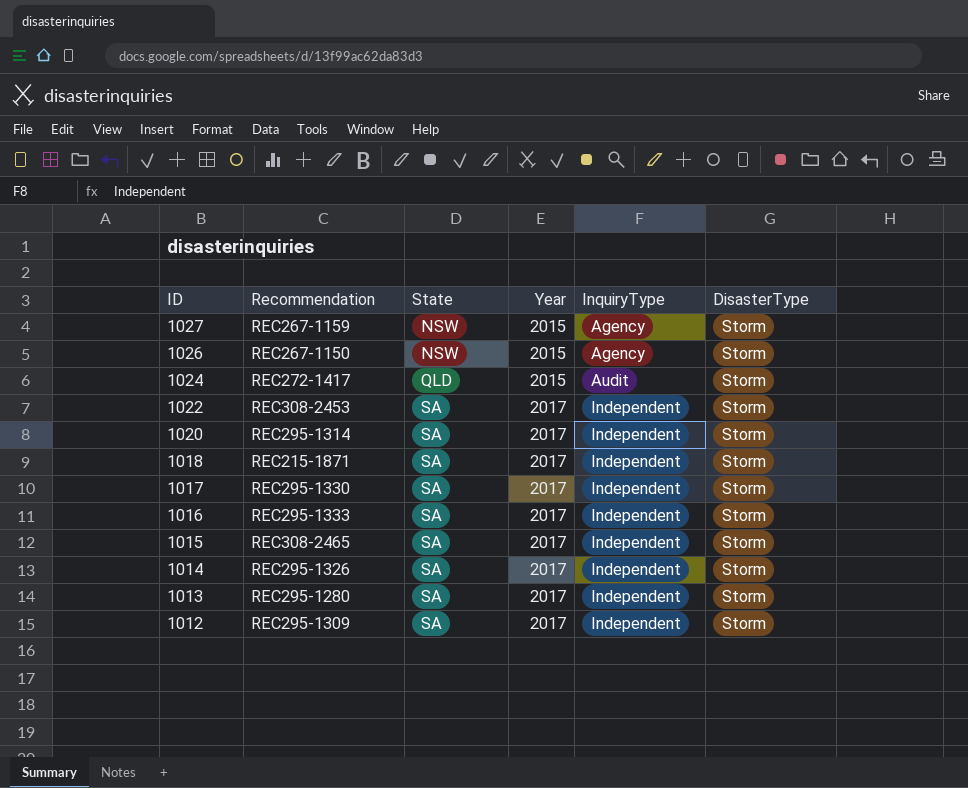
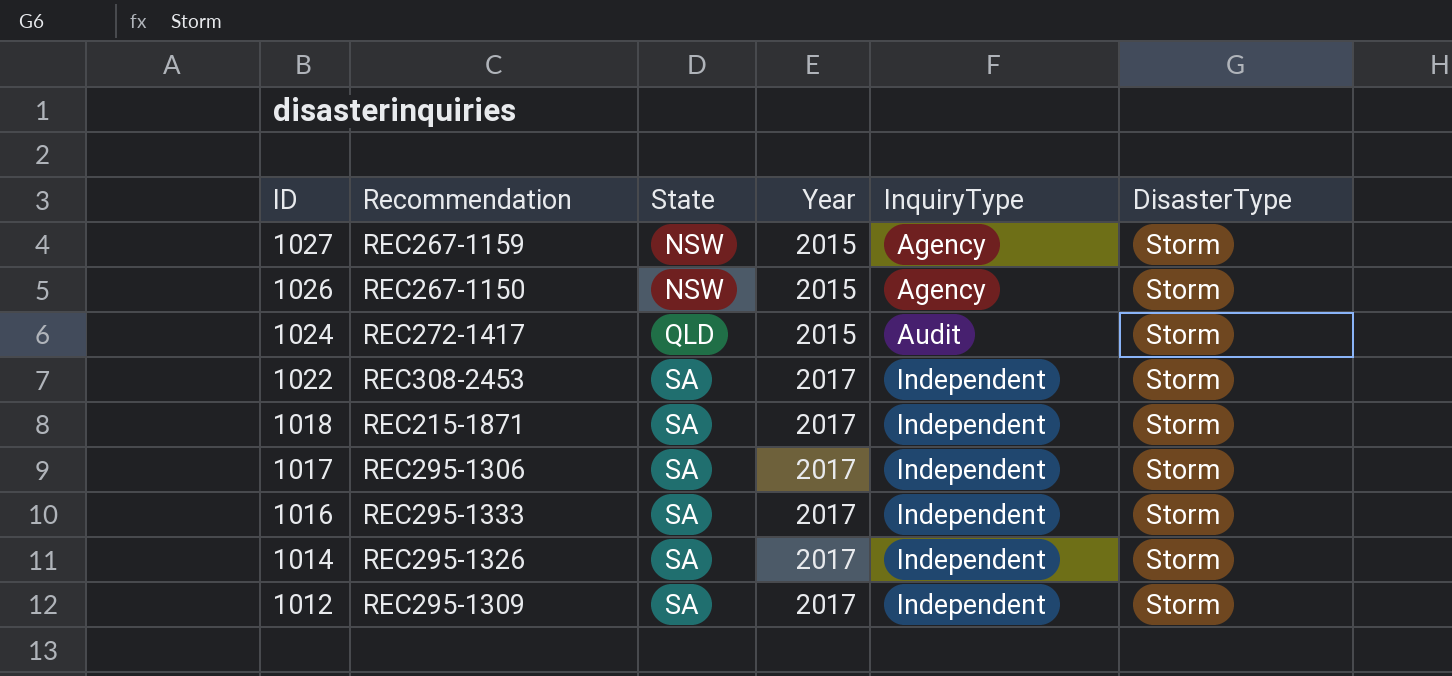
row 1020: REC295-1314 | SA | 2017 | Independent | Storm -> none
row 1015: REC308-2465 | SA | 2017 | Independent | Storm -> none
row 1013: REC295-1280 | SA | 2017 | Independent | Storm -> none
1017 | Recommendation: REC295-1330 -> REC295-1306

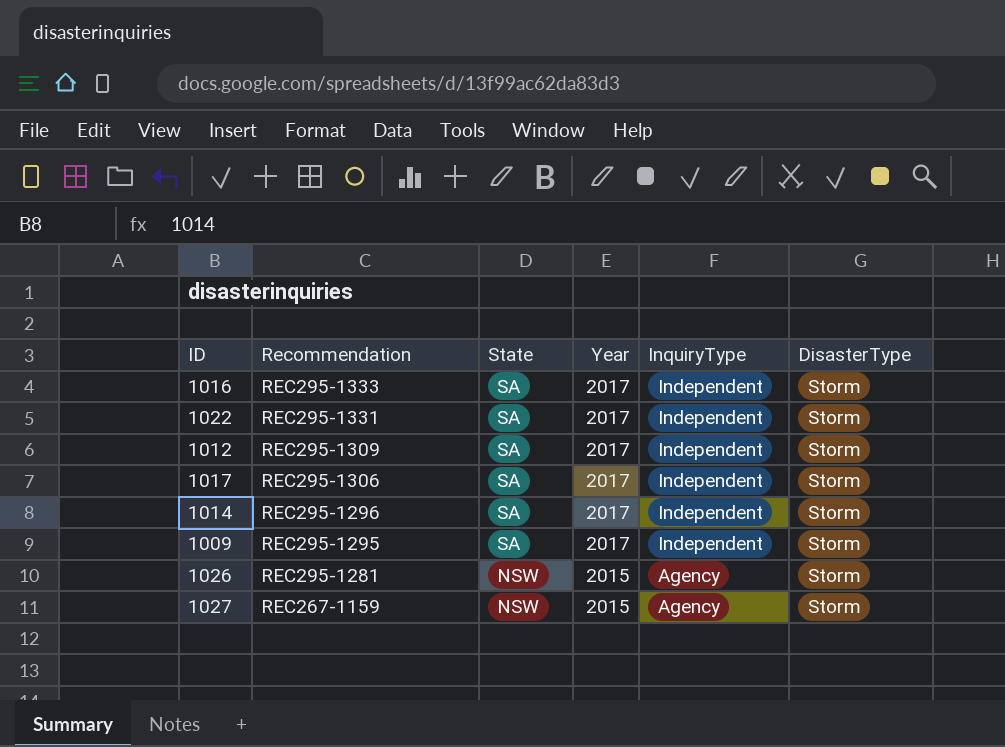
row order: ID descending -> Recommendation descending
row 1024: REC272-1417 | QLD | 2015 | Audit | Storm -> none
row 1018: REC215-1871 | SA | 2017 | Independent | Storm -> none
1022 | Recommendation: REC308-2453 -> REC295-1331
1014 | Recommendation: REC295-1326 -> REC295-1296
row 1009: none -> REC295-1295 | SA | 2017 | Independent | Storm
1026 | Recommendation: REC267-1150 -> REC295-1281

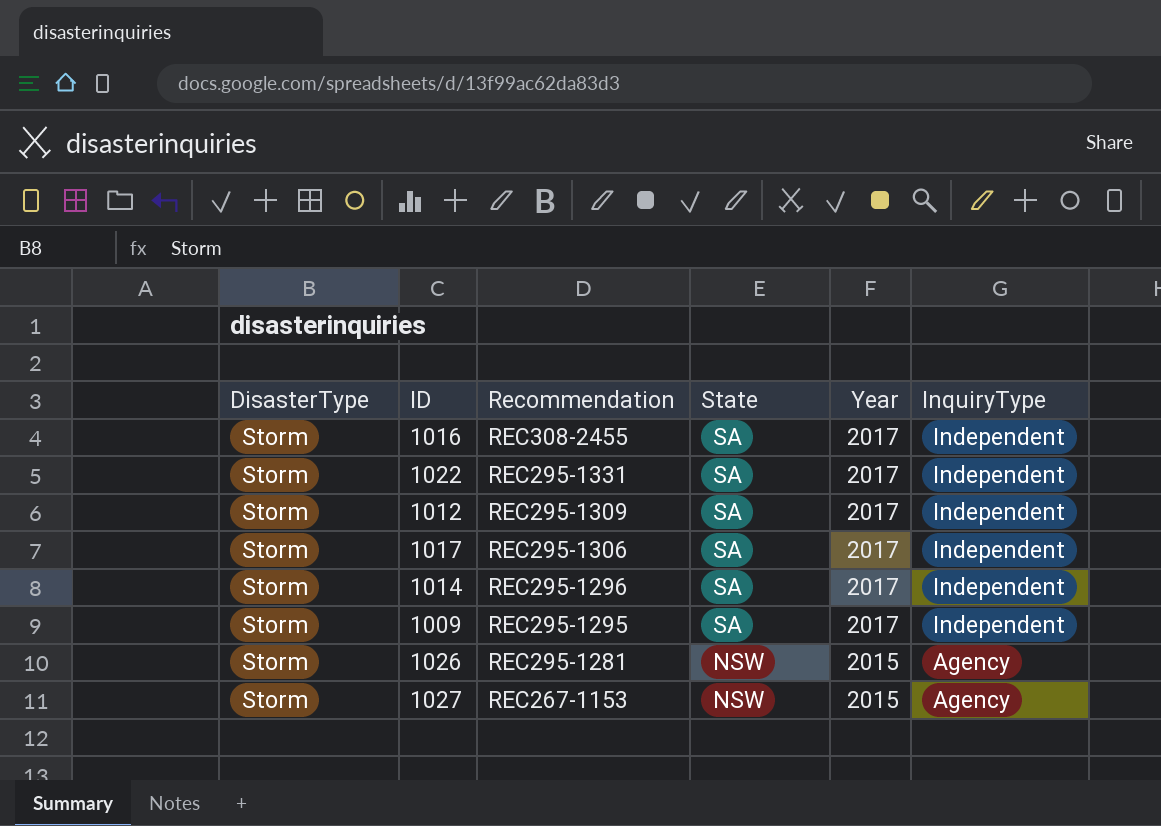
column DisasterType | position: 6 -> 1
1016 | Recommendation: REC295-1333 -> REC308-2455
1027 | Recommendation: REC267-1159 -> REC267-1153

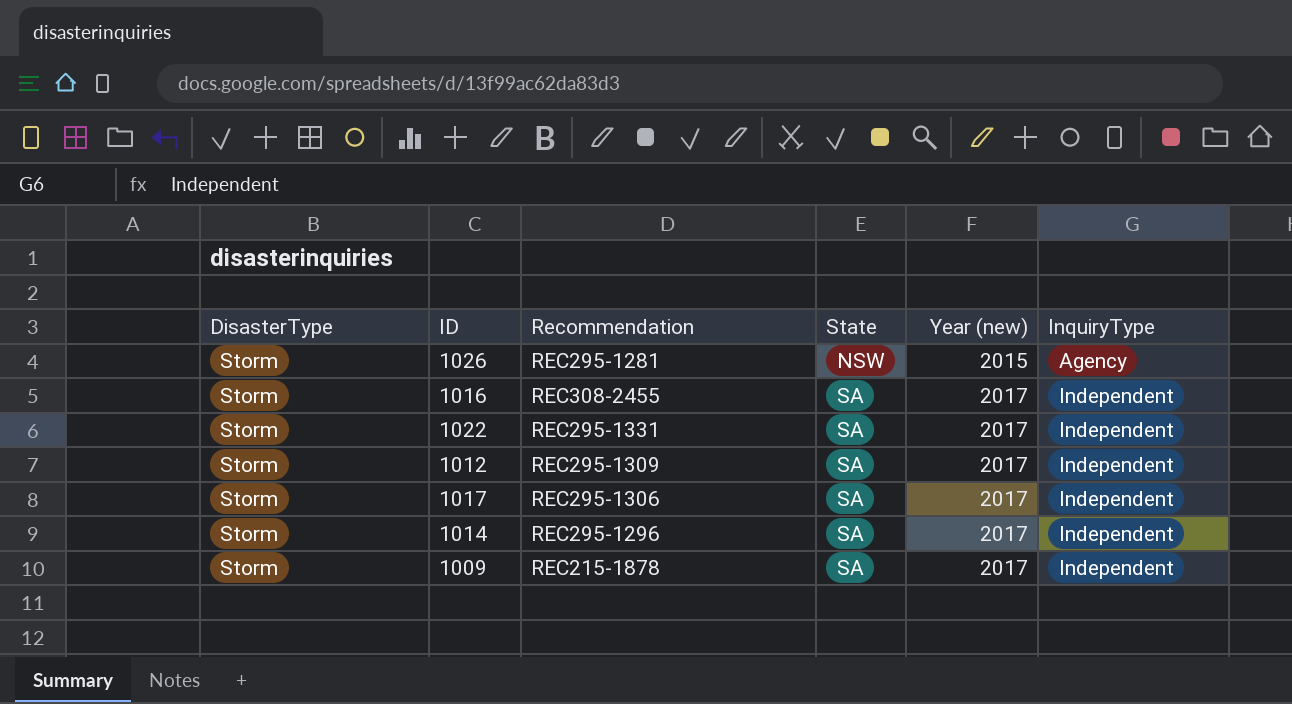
row order: Recommendation descending -> State ascending
column name: Year -> Year (new)
row 1027: Storm | REC267-1153 | NSW | 2015 | Agency -> none
1009 | Recommendation: REC295-1295 -> REC215-1878

